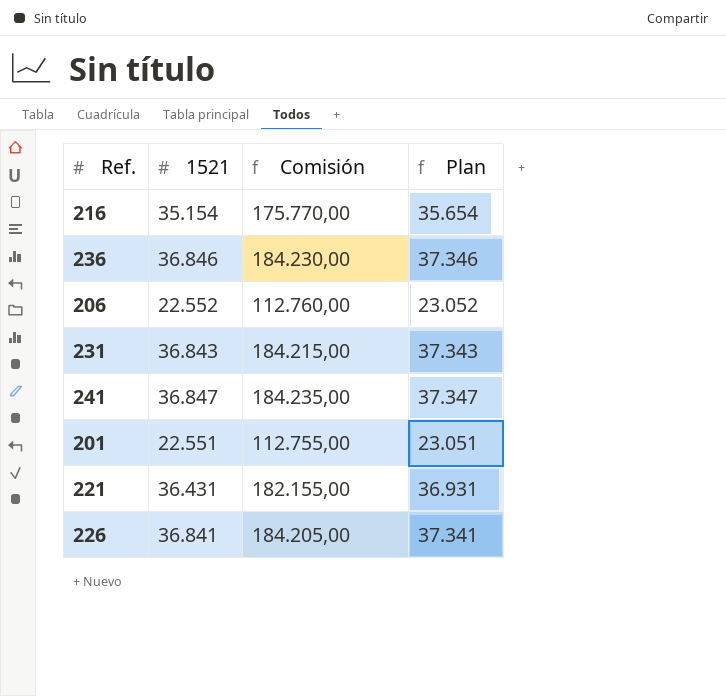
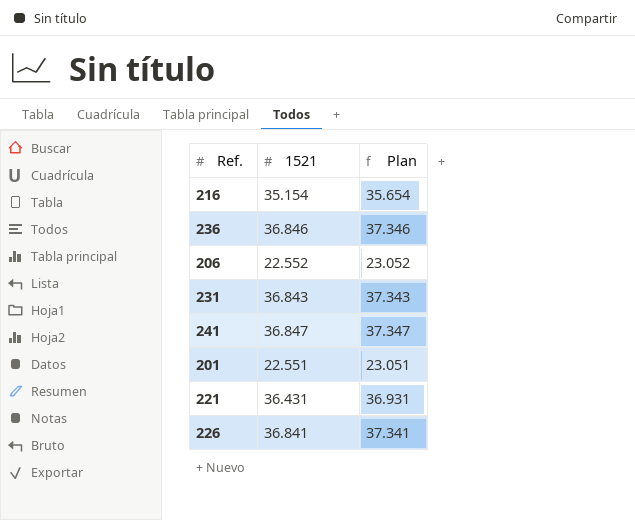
column Comisión | formula: [1521] * 5 -> none

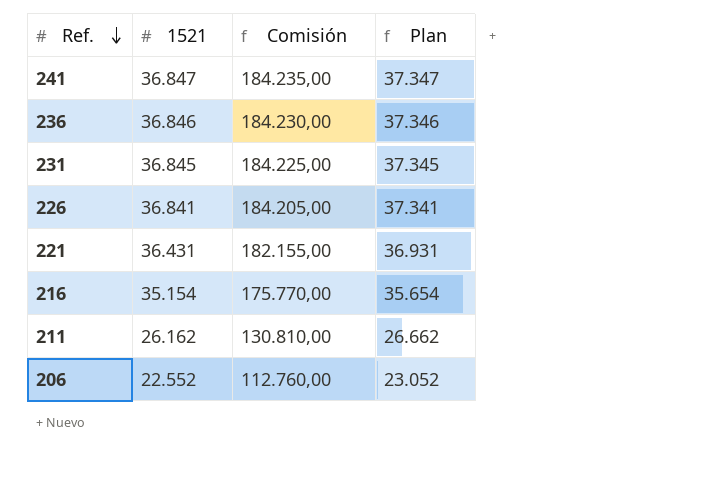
row order: none -> Ref. descending
column Comisión | formula: none -> [1521] * 5
row 201: 22.551 | 23.051 -> none
231 | 1521: 36.843 -> 36.845
231 | Plan: 37.343 -> 37.345
row 211: none -> 26.162 | 130.810,00 | 26.662

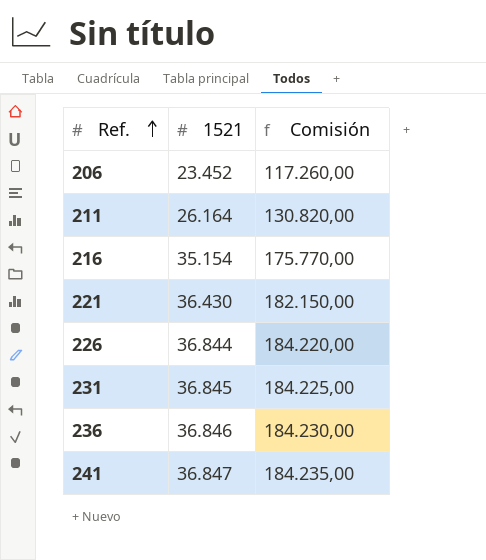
row order: Ref. descending -> Ref. ascending
column Plan | formula: [1521] + 500 -> none
206 | 1521: 22.552 -> 23.452
206 | Comisión: 112.760,00 -> 117.260,00
211 | 1521: 26.162 -> 26.164
211 | Comisión: 130.810,00 -> 130.820,00
221 | 1521: 36.431 -> 36.430
221 | Comisión: 182.155,00 -> 182.150,00
226 | 1521: 36.841 -> 36.844
226 | Comisión: 184.205,00 -> 184.220,00

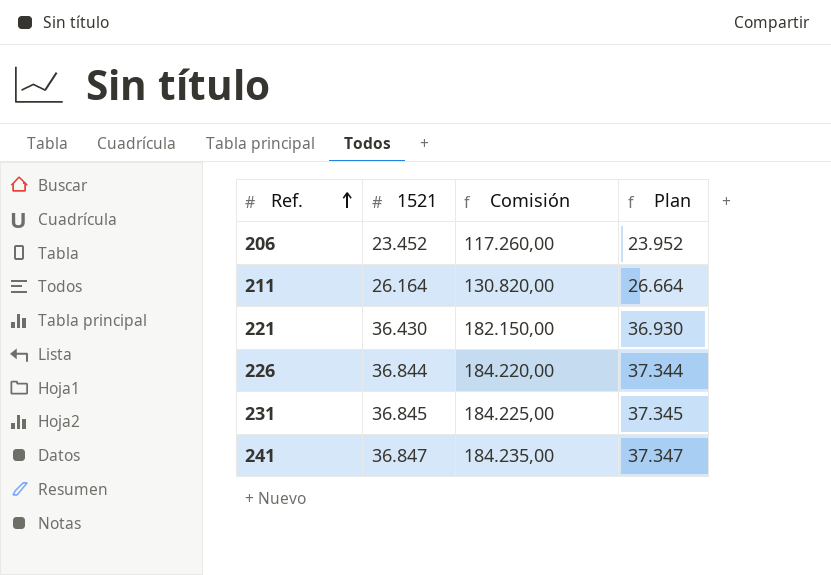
column Plan | formula: none -> [1521] + 500
row 216: 35.154 | 175.770,00 -> none
row 236: 36.846 | 184.230,00 -> none

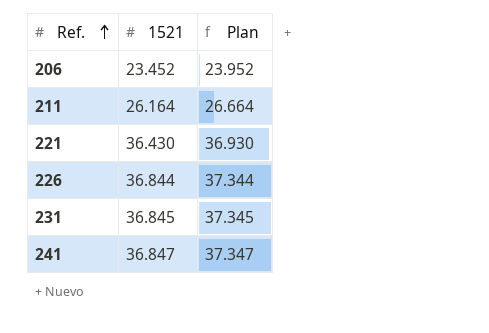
column Comisión | formula: [1521] * 5 -> none

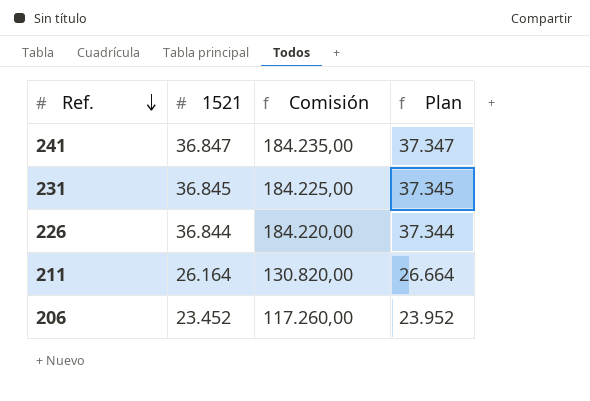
row order: Ref. ascending -> Ref. descending
column Comisión | formula: none -> [1521] * 5
row 221: 36.430 | 36.930 -> none

